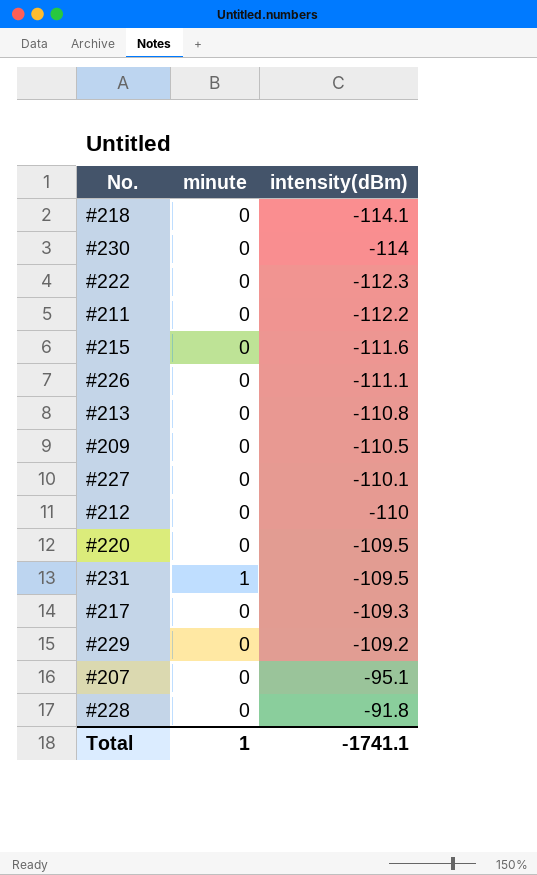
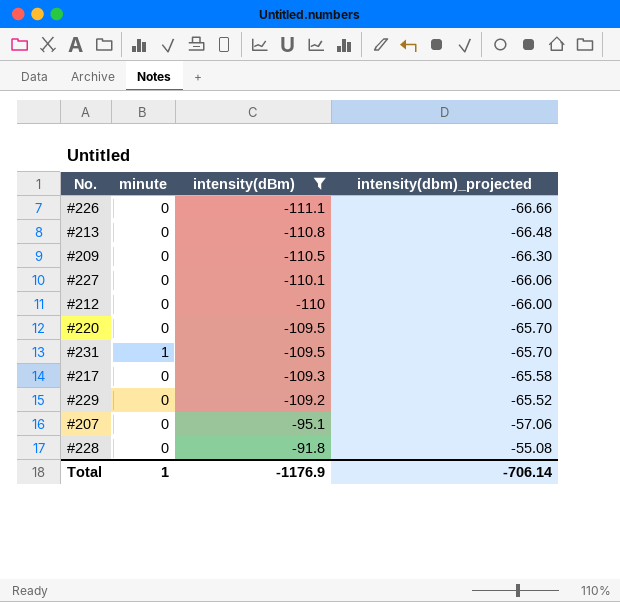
filter: none -> intensity(dBm) >= -111.1
column intensity(dbm)_projected | formula: none -> [intensity(dBm)] * 0.6
Total | intensity(dBm): -1741.1 -> -1176.9

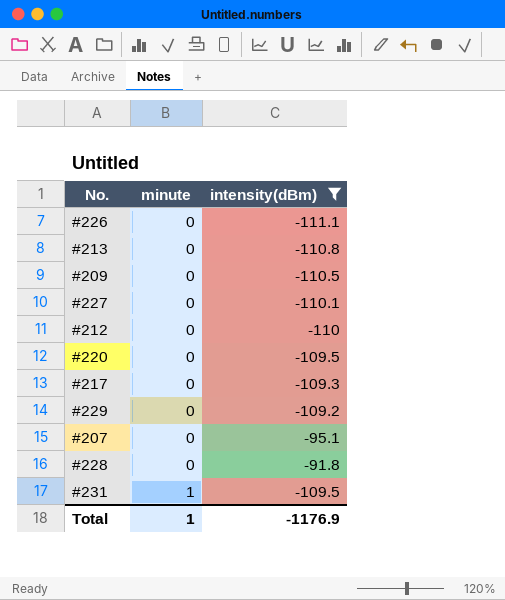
row order: intensity(dBm) ascending -> minute ascending
column intensity(dbm)_projected | formula: [intensity(dBm)] * 0.6 -> none

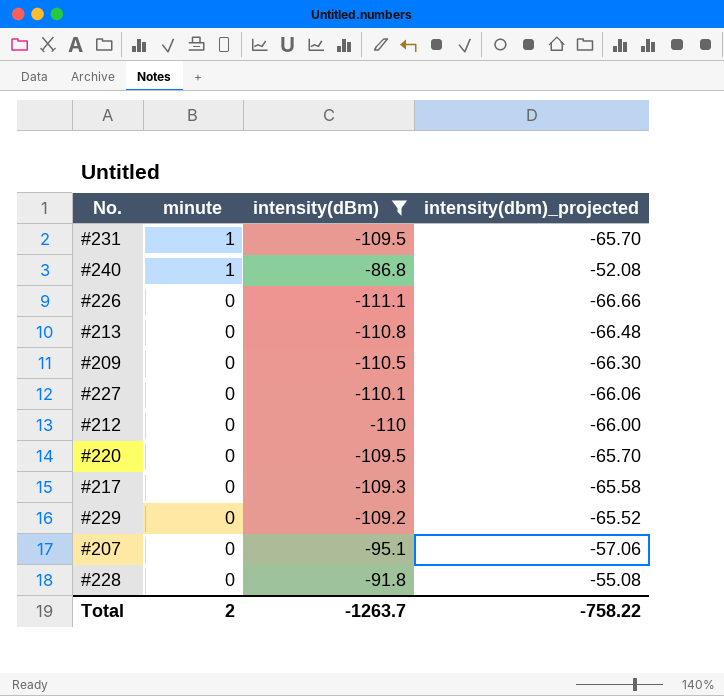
row order: minute ascending -> minute descending
column intensity(dbm)_projected | formula: none -> [intensity(dBm)] * 0.6
row #240: none -> 1 | -86.8 | -52.08
Total | minute: 1 -> 2
Total | intensity(dBm): -1176.9 -> -1263.7

